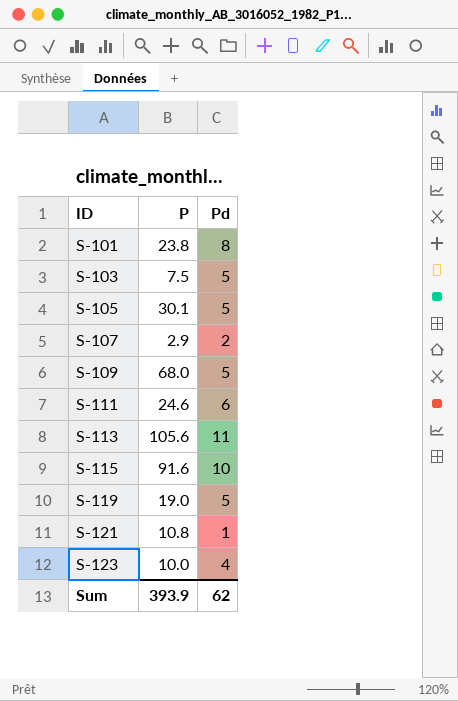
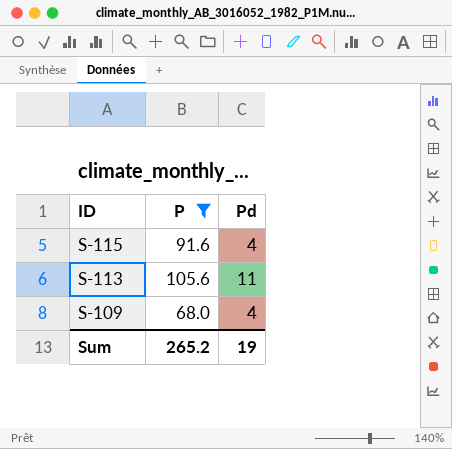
filter: none -> P >= 68.0
row order: ID ascending -> ID descending
S-115 | Pd: 10 -> 4
S-109 | Pd: 5 -> 4
Sum | P: 393.9 -> 265.2
Sum | Pd: 62 -> 19

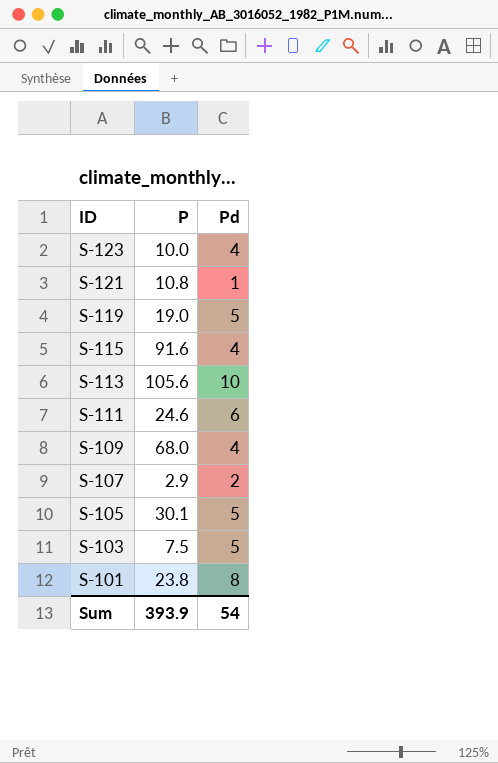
filter: P >= 68.0 -> none
S-113 | Pd: 11 -> 10
Sum | P: 265.2 -> 393.9
Sum | Pd: 19 -> 54

